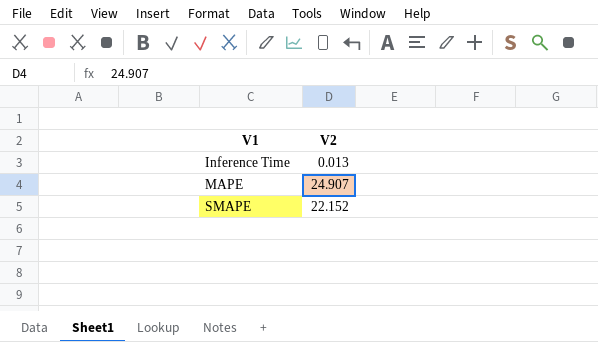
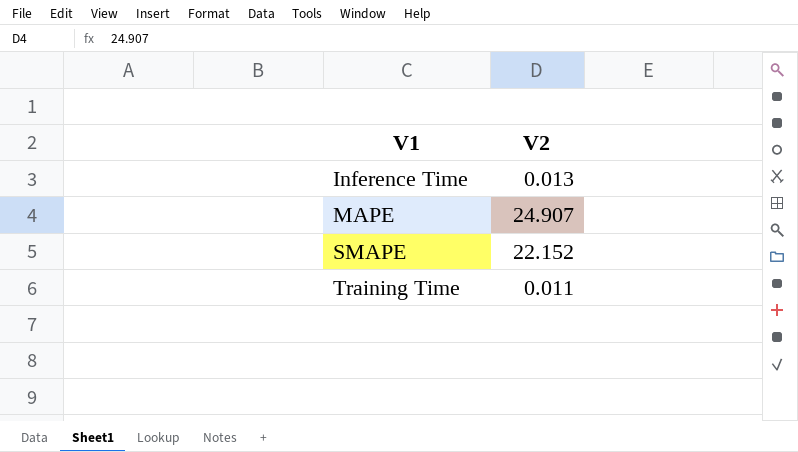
row Training Time: none -> 0.011

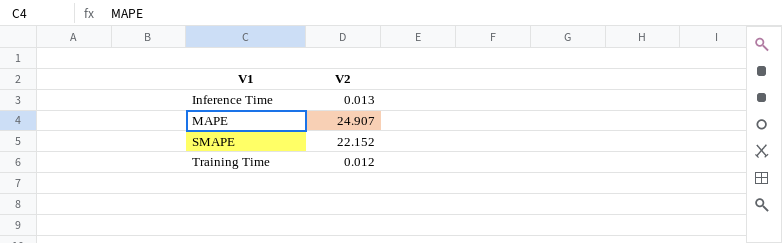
Training Time | V2: 0.011 -> 0.012

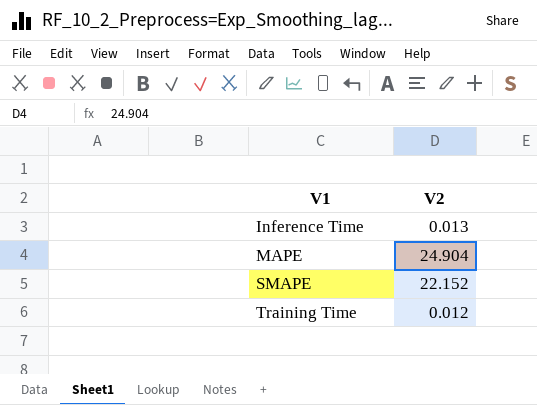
MAPE | V2: 24.907 -> 24.904

